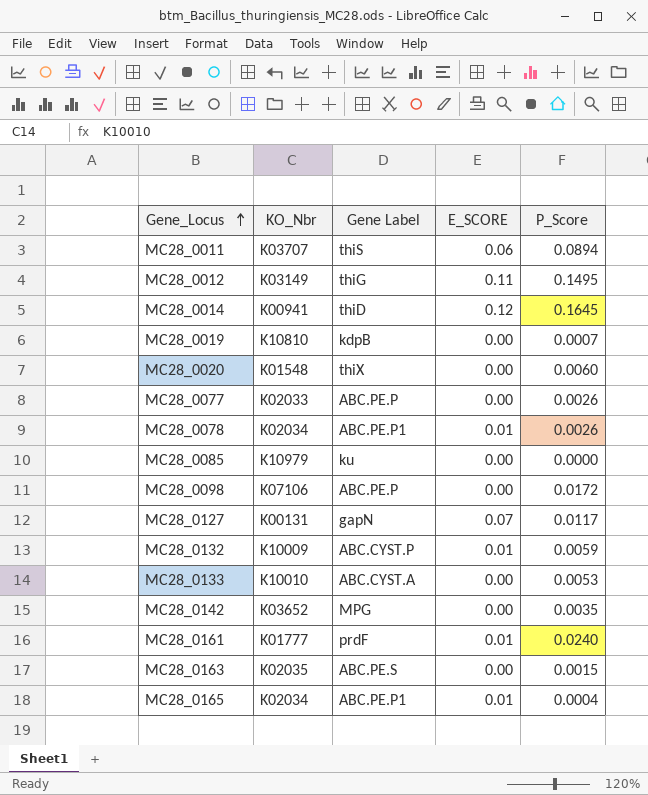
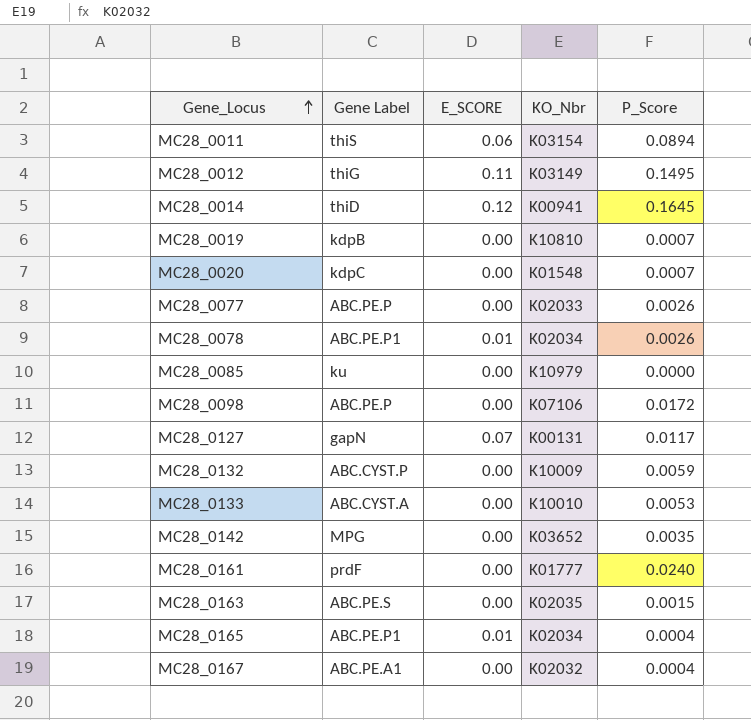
column KO_Nbr | position: 2 -> 4
MC28_0011 | KO_Nbr: K03707 -> K03154
MC28_0020 | Gene Label: thiX -> kdpC
MC28_0020 | P_Score: 0.0060 -> 0.0007
MC28_0132 | E_SCORE: 0.01 -> 0.00
MC28_0161 | E_SCORE: 0.01 -> 0.00
row MC28_0167: none -> ABC.PE.A1 | 0.00 | K02032 | 0.0004

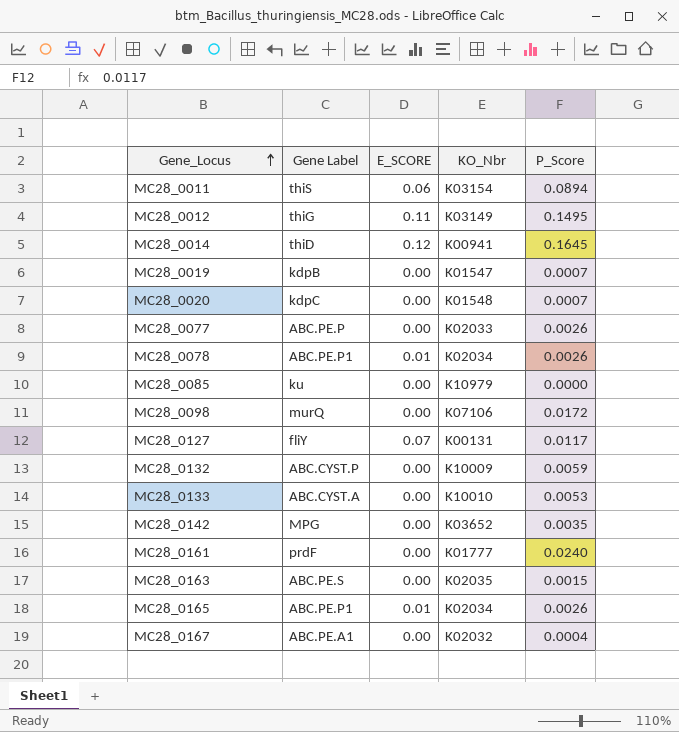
MC28_0019 | KO_Nbr: K10810 -> K01547
MC28_0098 | Gene Label: ABC.PE.P -> murQ
MC28_0127 | Gene Label: gapN -> fliY
MC28_0165 | P_Score: 0.0004 -> 0.0026

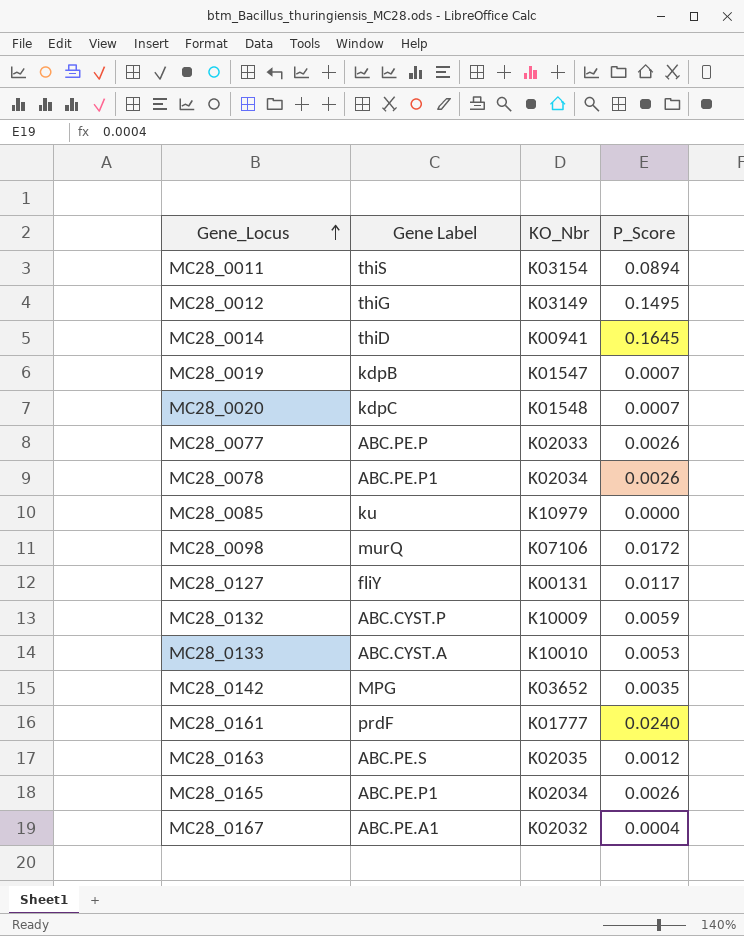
column E_SCORE | position: 3 -> none
MC28_0163 | P_Score: 0.0015 -> 0.0012

